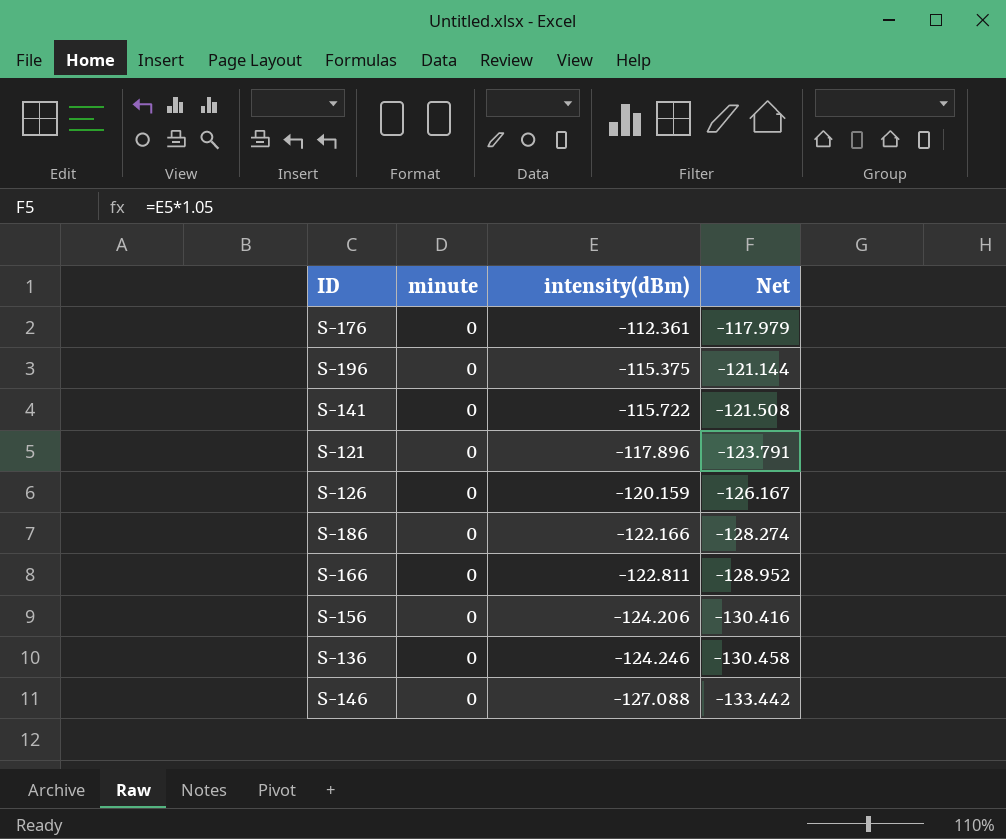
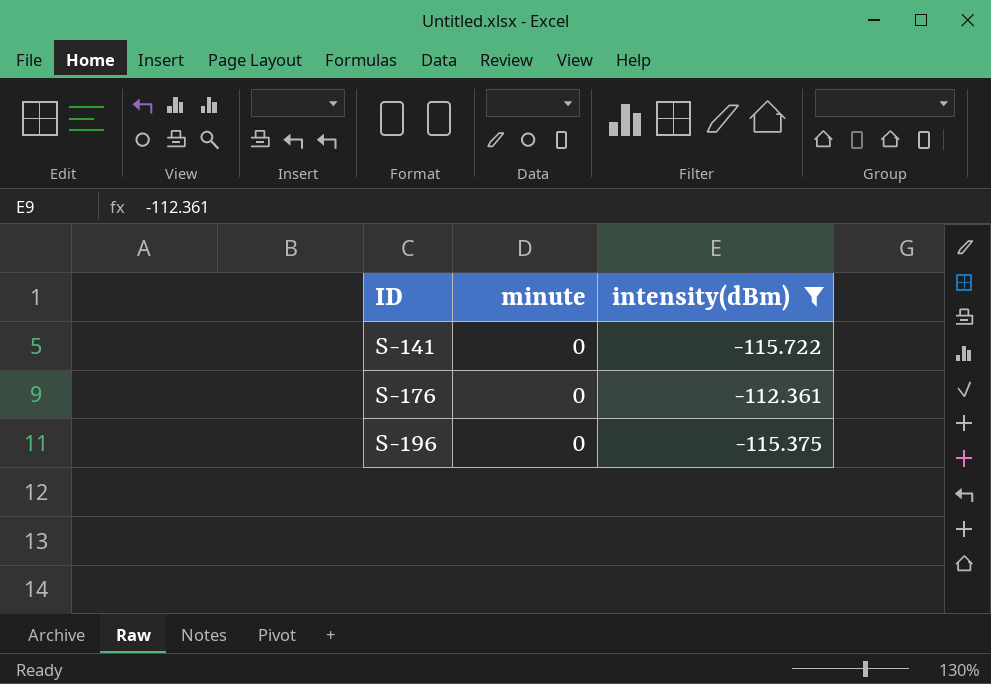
filter: none -> intensity(dBm) >= -115.722
row order: intensity(dBm) descending -> ID ascending
column Net | formula: [intensity(dBm)] * 1.05 -> none

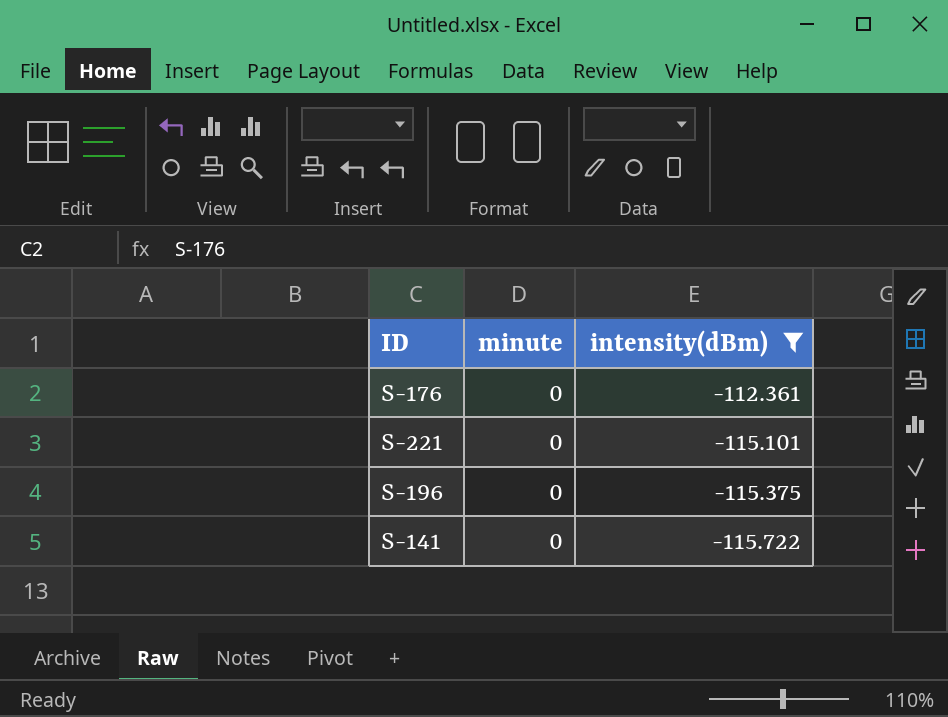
row order: ID ascending -> intensity(dBm) descending
row S-221: none -> 0 | -115.101

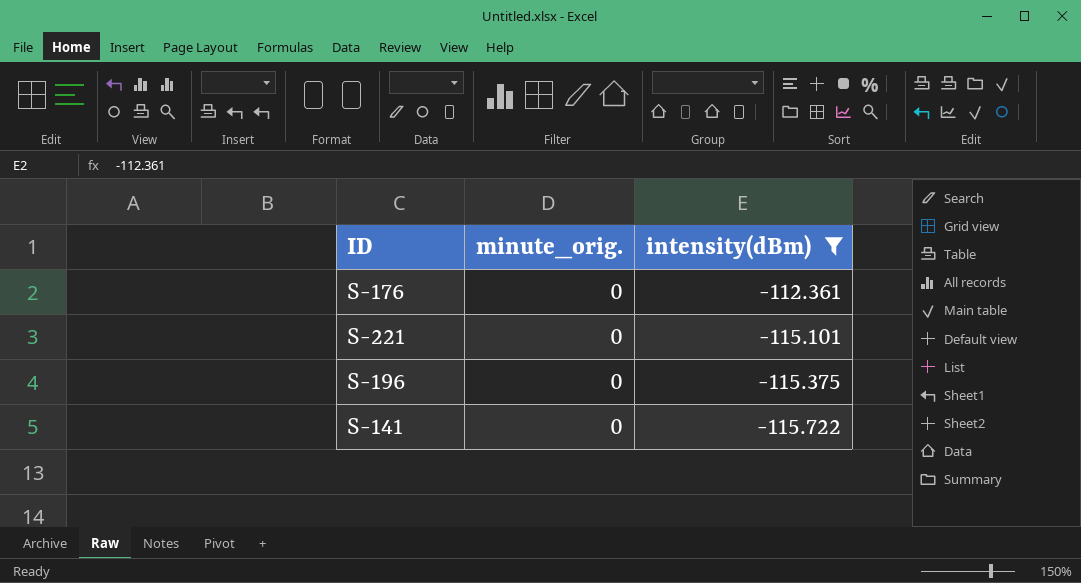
column name: minute -> minute_orig.

